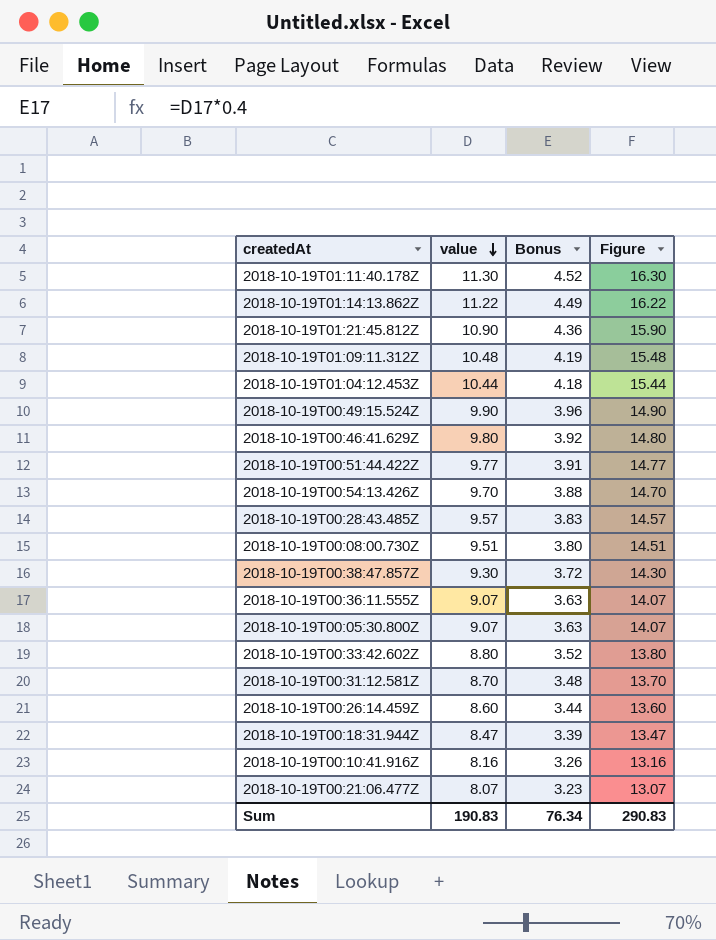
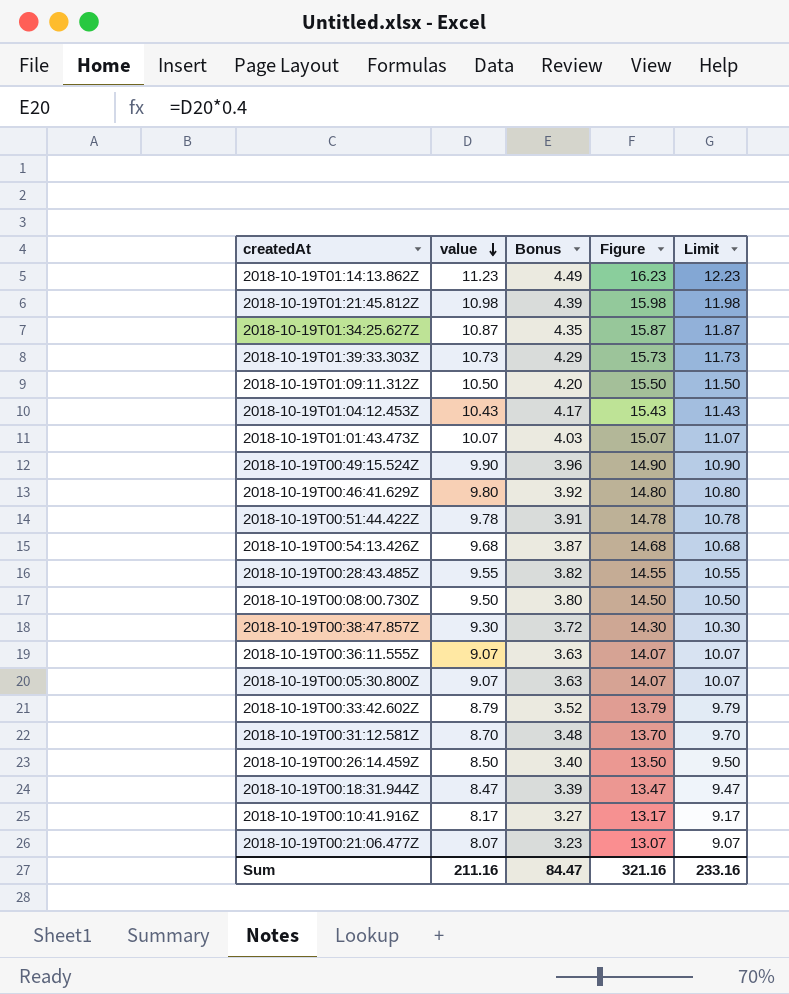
column Limit | formula: none -> [value] + 1
row 2018-10-19T01:11:40.178Z: 11.30 | 4.52 | 16.30 -> none
2018-10-19T01:14:13.862Z | value: 11.22 -> 11.23
2018-10-19T01:14:13.862Z | Figure: 16.22 -> 16.23
2018-10-19T01:21:45.812Z | value: 10.90 -> 10.98
2018-10-19T01:21:45.812Z | Bonus: 4.36 -> 4.39
2018-10-19T01:21:45.812Z | Figure: 15.90 -> 15.98
row 2018-10-19T01:34:25.627Z: none -> 10.87 | 4.35 | 15.87 | 11.87
row 2018-10-19T01:39:33.303Z: none -> 10.73 | 4.29 | 15.73 | 11.73
2018-10-19T01:09:11.312Z | value: 10.48 -> 10.50
2018-10-19T01:09:11.312Z | Bonus: 4.19 -> 4.20
2018-10-19T01:09:11.312Z | Figure: 15.48 -> 15.50
2018-10-19T01:04:12.453Z | value: 10.44 -> 10.43
2018-10-19T01:04:12.453Z | Bonus: 4.18 -> 4.17
2018-10-19T01:04:12.453Z | Figure: 15.44 -> 15.43
row 2018-10-19T01:01:43.473Z: none -> 10.07 | 4.03 | 15.07 | 11.07
2018-10-19T00:51:44.422Z | value: 9.77 -> 9.78
2018-10-19T00:51:44.422Z | Figure: 14.77 -> 14.78
2018-10-19T00:54:13.426Z | value: 9.70 -> 9.68
2018-10-19T00:54:13.426Z | Bonus: 3.88 -> 3.87
2018-10-19T00:54:13.426Z | Figure: 14.70 -> 14.68
2018-10-19T00:28:43.485Z | value: 9.57 -> 9.55
2018-10-19T00:28:43.485Z | Bonus: 3.83 -> 3.82
2018-10-19T00:28:43.485Z | Figure: 14.57 -> 14.55
2018-10-19T00:08:00.730Z | value: 9.51 -> 9.50
2018-10-19T00:08:00.730Z | Figure: 14.51 -> 14.50
2018-10-19T00:33:42.602Z | value: 8.80 -> 8.79
2018-10-19T00:33:42.602Z | Figure: 13.80 -> 13.79
2018-10-19T00:26:14.459Z | value: 8.60 -> 8.50
2018-10-19T00:26:14.459Z | Bonus: 3.44 -> 3.40
2018-10-19T00:26:14.459Z | Figure: 13.60 -> 13.50
2018-10-19T00:10:41.916Z | value: 8.16 -> 8.17
2018-10-19T00:10:41.916Z | Bonus: 3.26 -> 3.27
2018-10-19T00:10:41.916Z | Figure: 13.16 -> 13.17
Sum | value: 190.83 -> 211.16
Sum | Bonus: 76.34 -> 84.47
Sum | Figure: 290.83 -> 321.16

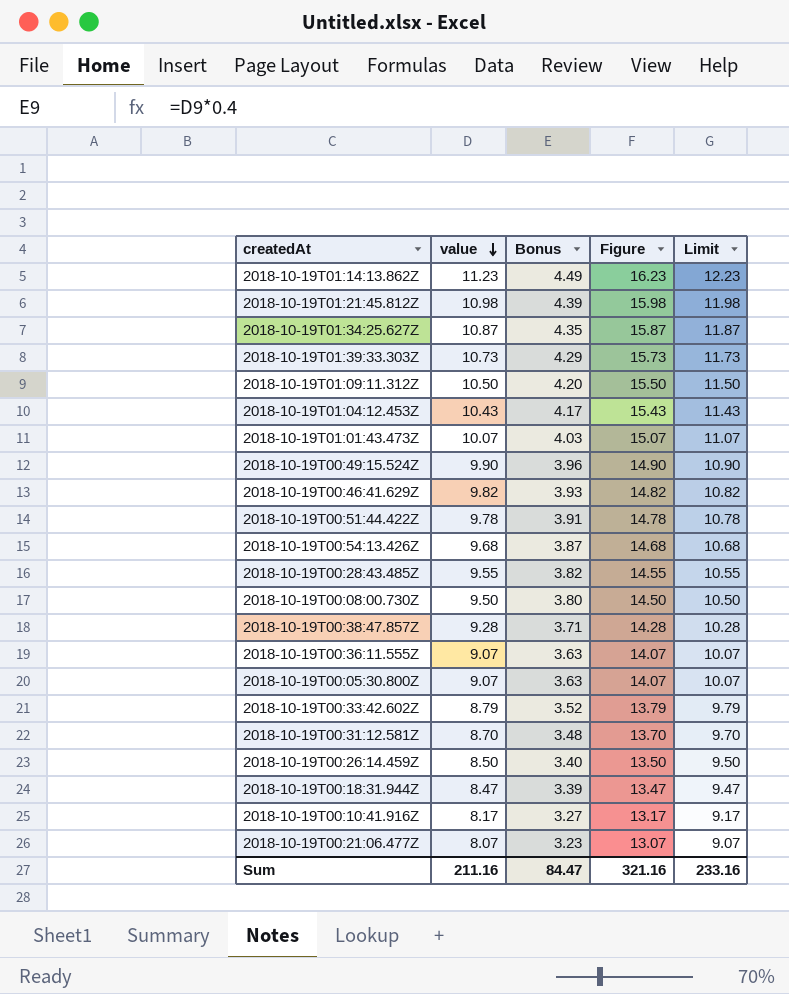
2018-10-19T00:46:41.629Z | value: 9.80 -> 9.82
2018-10-19T00:46:41.629Z | Bonus: 3.92 -> 3.93
2018-10-19T00:46:41.629Z | Figure: 14.80 -> 14.82
2018-10-19T00:46:41.629Z | Limit: 10.80 -> 10.82
2018-10-19T00:38:47.857Z | value: 9.30 -> 9.28
2018-10-19T00:38:47.857Z | Bonus: 3.72 -> 3.71
2018-10-19T00:38:47.857Z | Figure: 14.30 -> 14.28
2018-10-19T00:38:47.857Z | Limit: 10.30 -> 10.28

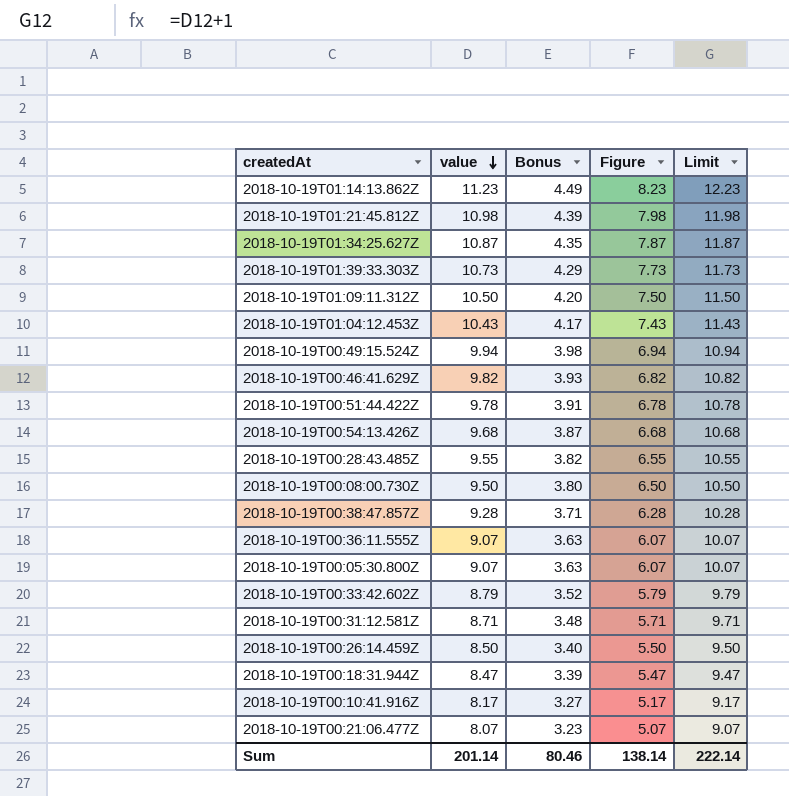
column Figure | formula: [value] + 5 -> [value] - 3
row 2018-10-19T01:01:43.473Z: 10.07 | 4.03 | 15.07 | 11.07 -> none
2018-10-19T00:49:15.524Z | value: 9.90 -> 9.94
2018-10-19T00:49:15.524Z | Bonus: 3.96 -> 3.98
2018-10-19T00:49:15.524Z | Limit: 10.90 -> 10.94
2018-10-19T00:31:12.581Z | value: 8.70 -> 8.71
2018-10-19T00:31:12.581Z | Limit: 9.70 -> 9.71
Sum | value: 211.16 -> 201.14
Sum | Bonus: 84.47 -> 80.46
Sum | Figure: 321.16 -> 138.14
Sum | Limit: 233.16 -> 222.14

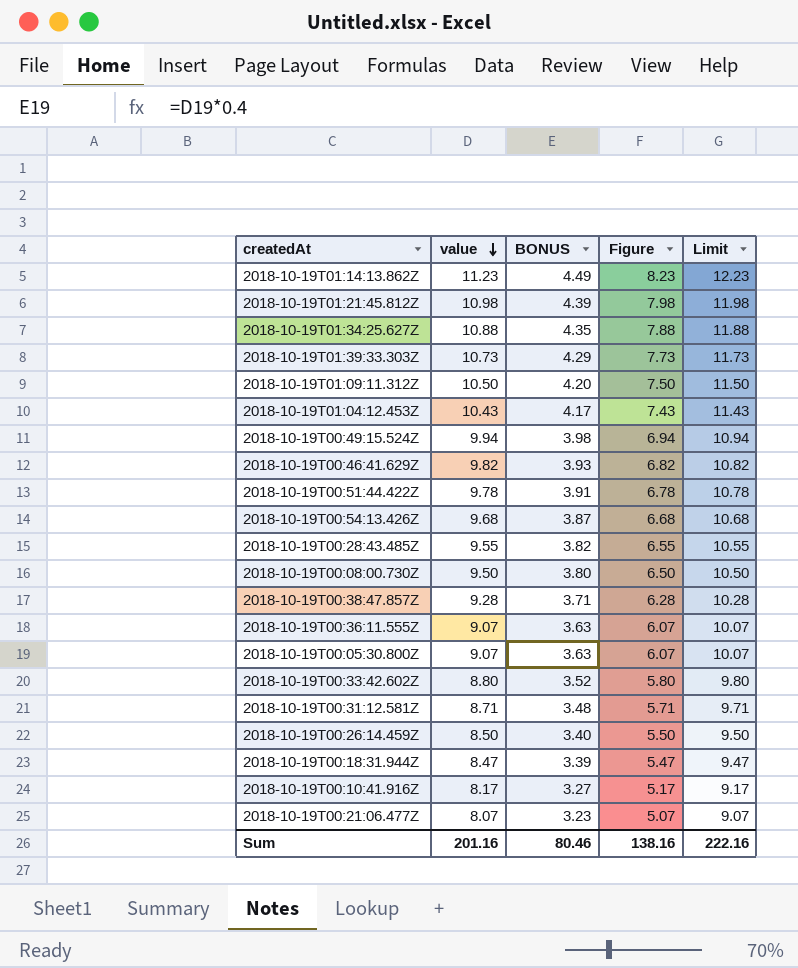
column name: Bonus -> BONUS
2018-10-19T01:34:25.627Z | value: 10.87 -> 10.88
2018-10-19T01:34:25.627Z | Figure: 7.87 -> 7.88
2018-10-19T01:34:25.627Z | Limit: 11.87 -> 11.88
2018-10-19T00:33:42.602Z | value: 8.79 -> 8.80
2018-10-19T00:33:42.602Z | Figure: 5.79 -> 5.80
2018-10-19T00:33:42.602Z | Limit: 9.79 -> 9.80
Sum | value: 201.14 -> 201.16
Sum | Figure: 138.14 -> 138.16
Sum | Limit: 222.14 -> 222.16

